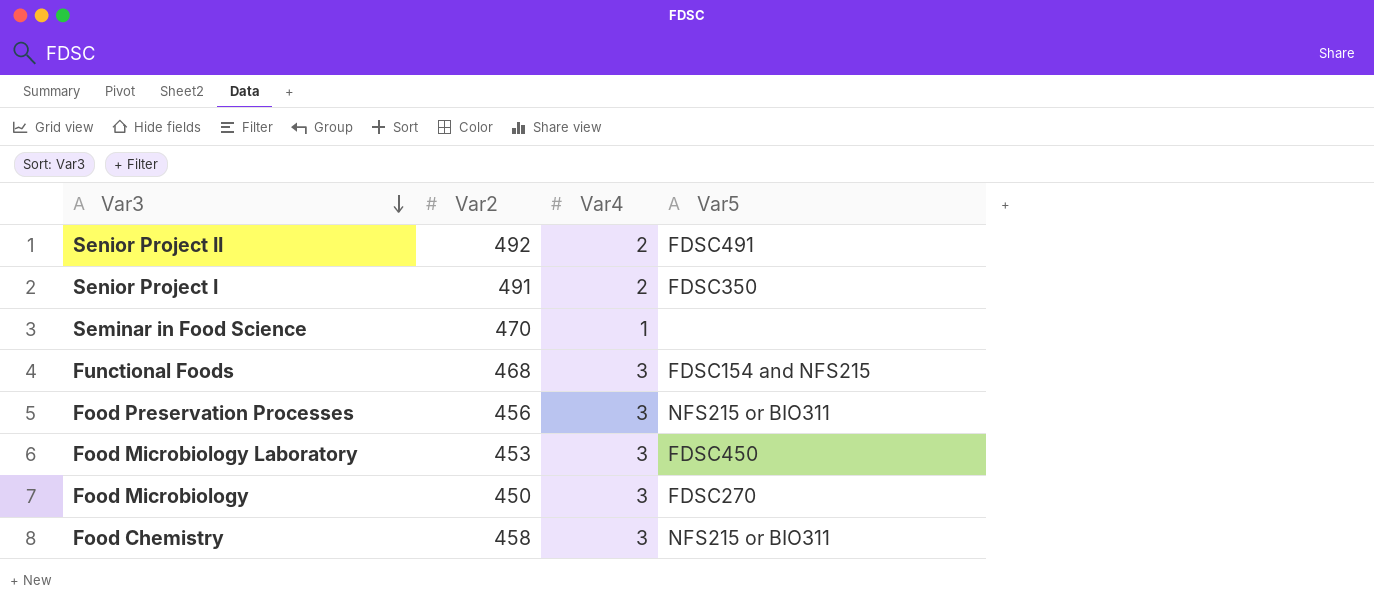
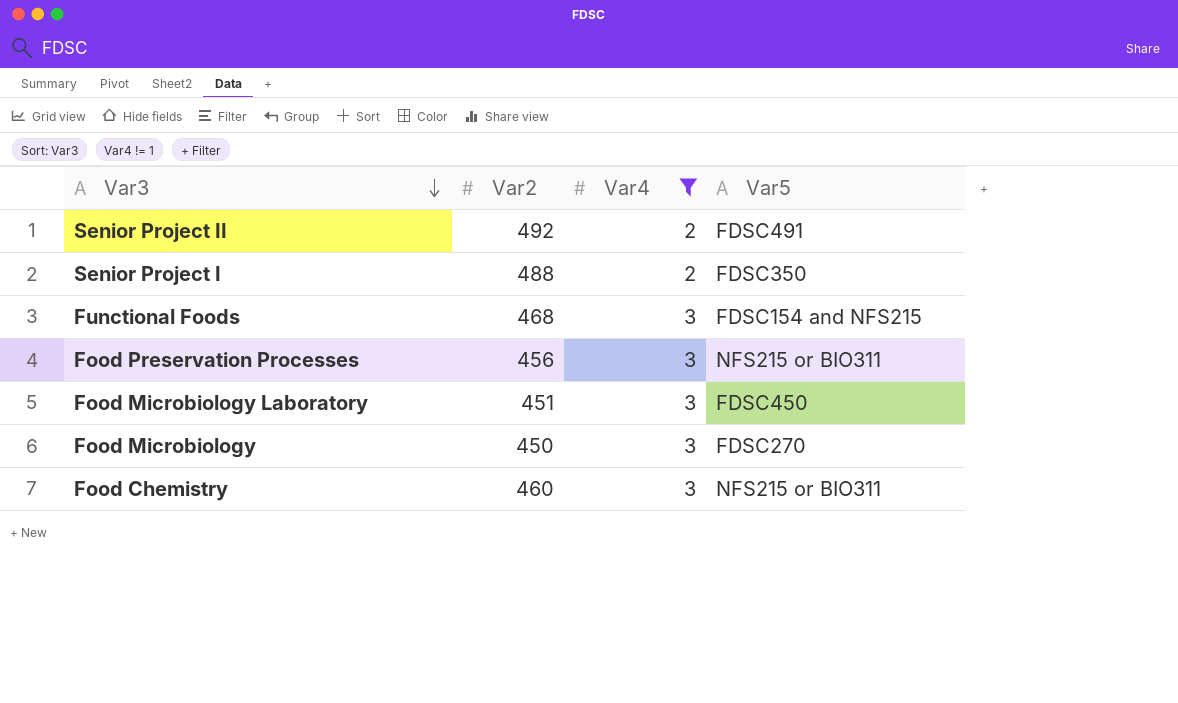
filter: none -> Var4 != 1
Senior Project I | Var2: 491 -> 488
Food Microbiology Laboratory | Var2: 453 -> 451
Food Chemistry | Var2: 458 -> 460

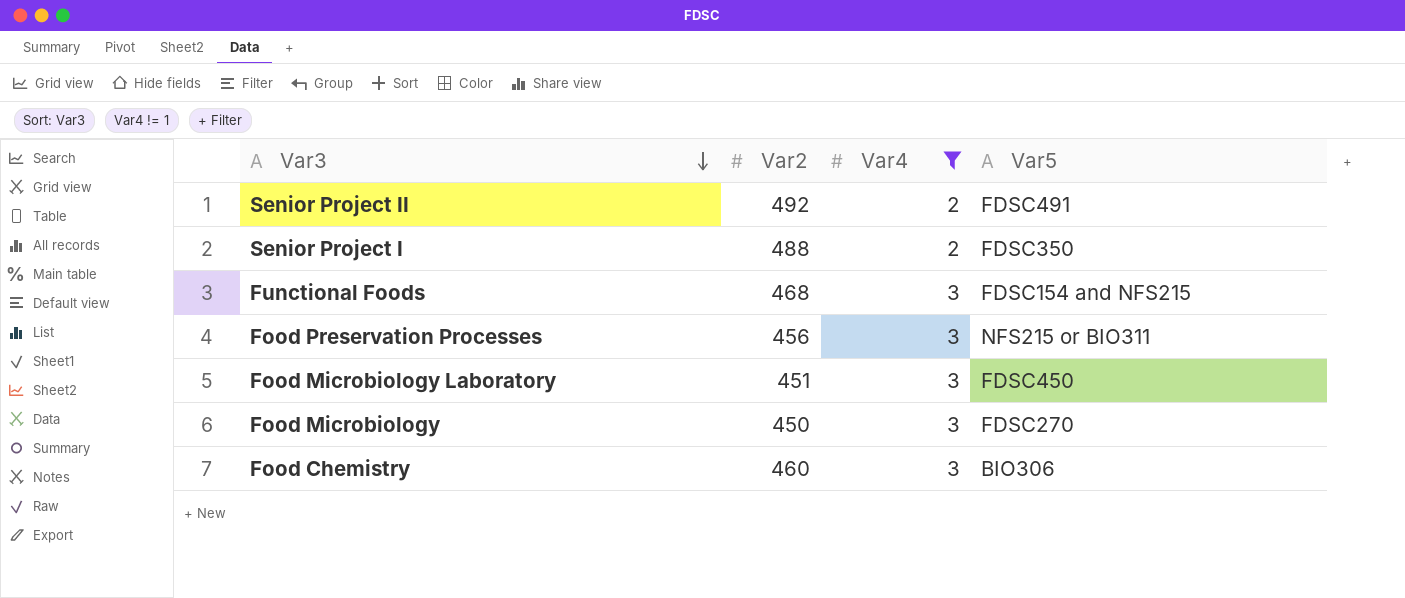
Food Chemistry | Var5: NFS215 or BIO311 -> BIO306

